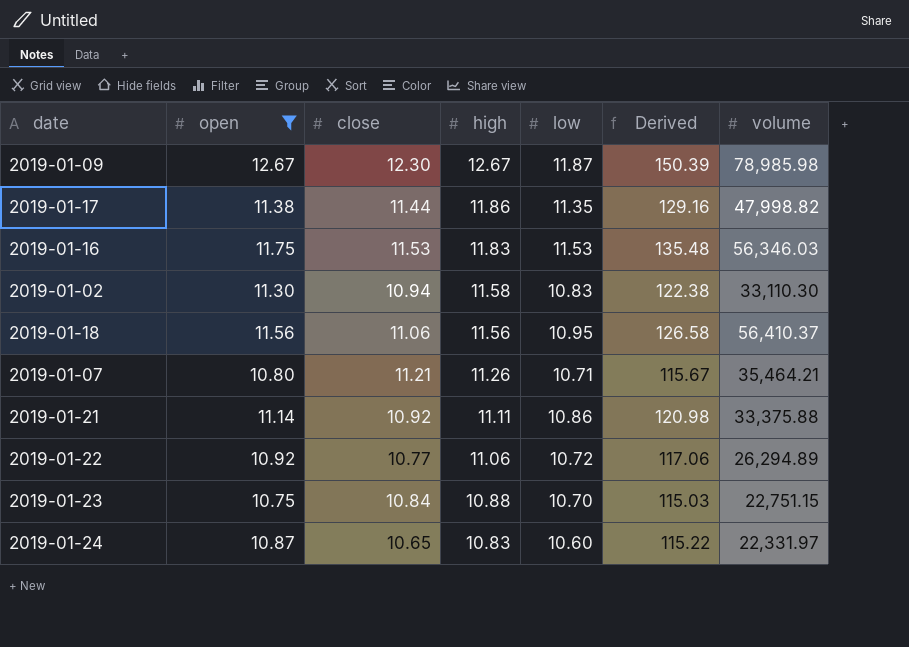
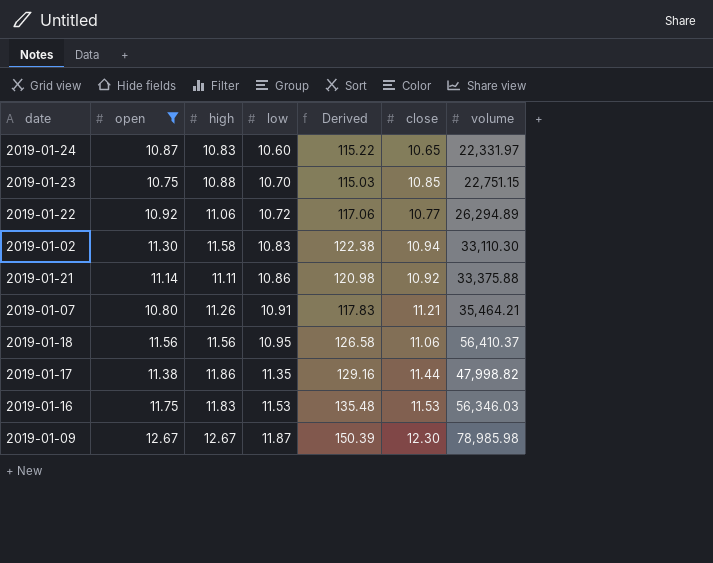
row order: high descending -> low ascending
column close | position: 3 -> 6
2019-01-23 | close: 10.84 -> 10.85
2019-01-07 | low: 10.71 -> 10.91
2019-01-07 | Derived: 115.67 -> 117.83

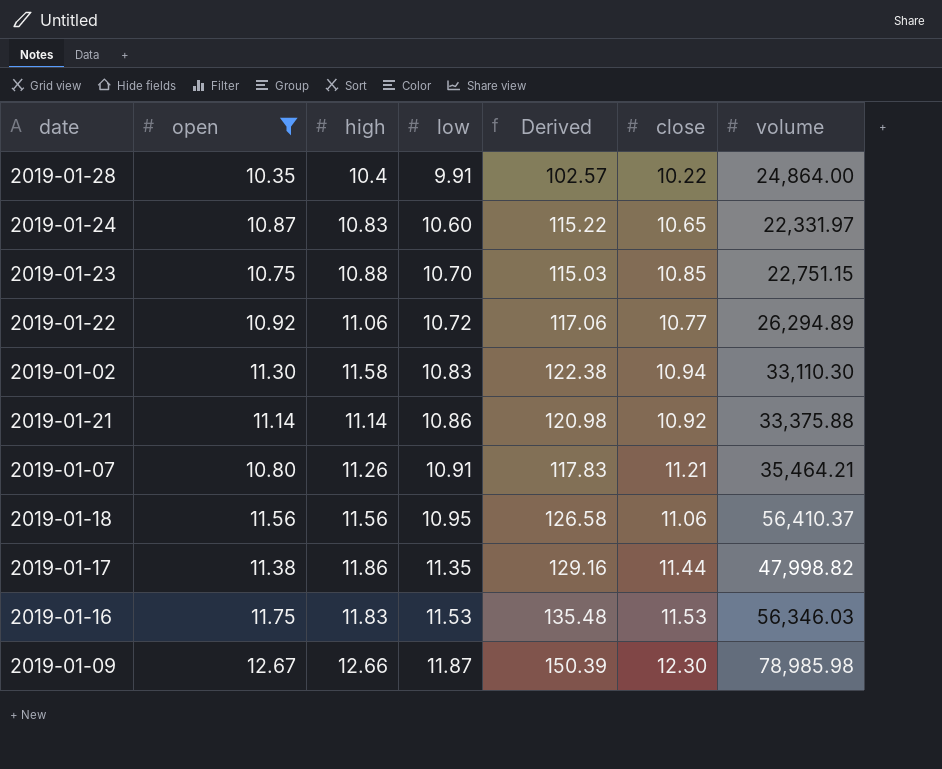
row 2019-01-28: none -> 10.35 | 10.4 | 9.91 | 102.57 | 10.22 | 24,864.00
2019-01-21 | high: 11.11 -> 11.14
2019-01-09 | high: 12.67 -> 12.66

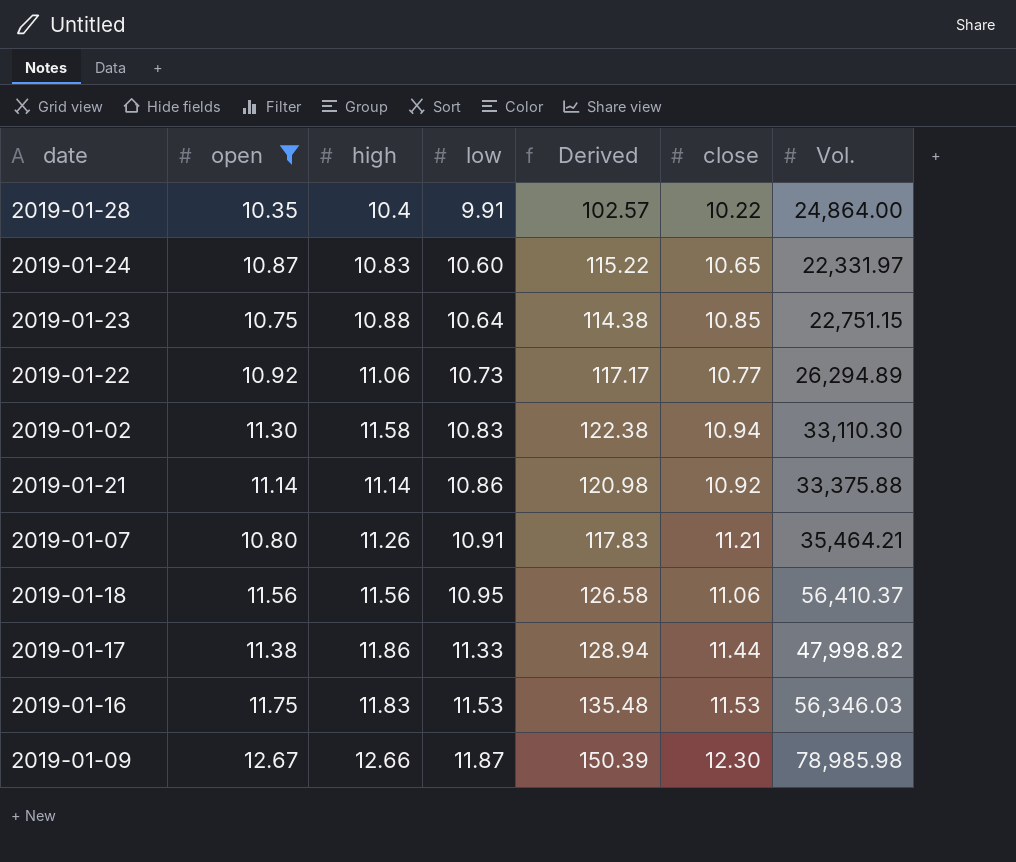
column name: volume -> Vol.
2019-01-23 | low: 10.70 -> 10.64
2019-01-23 | Derived: 115.03 -> 114.38
2019-01-22 | low: 10.72 -> 10.73
2019-01-22 | Derived: 117.06 -> 117.17
2019-01-17 | low: 11.35 -> 11.33
2019-01-17 | Derived: 129.16 -> 128.94

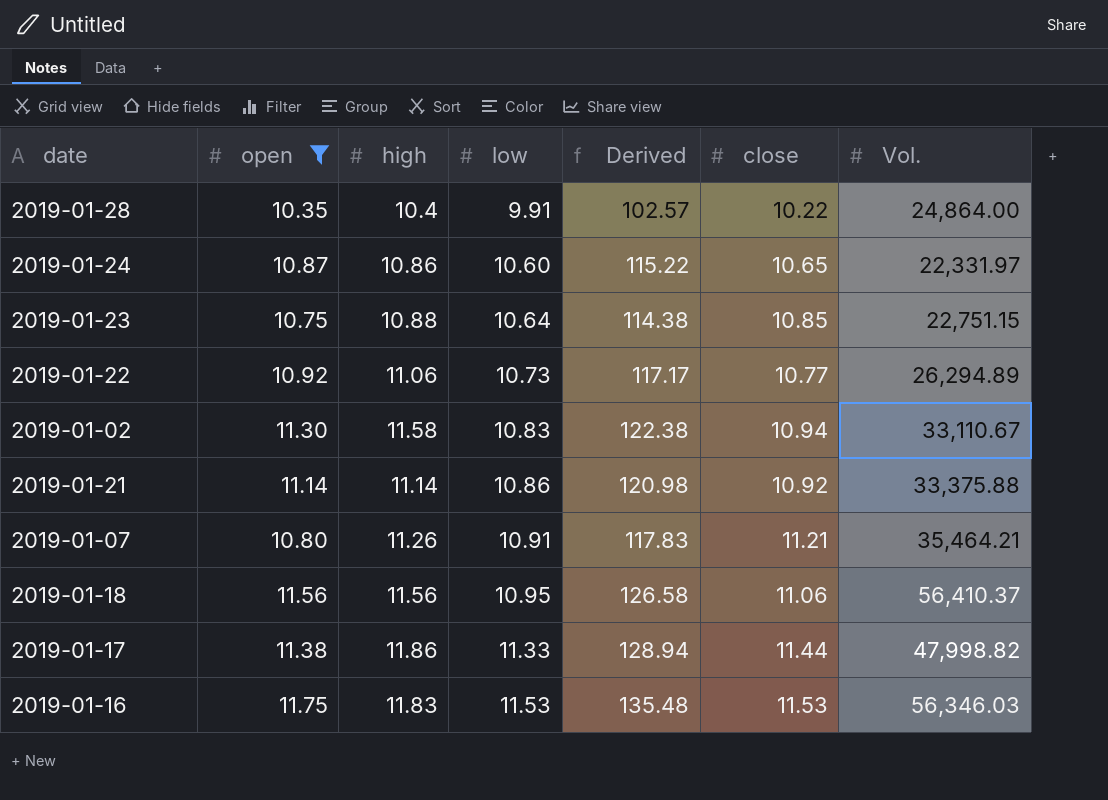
row 2019-01-09: 12.67 | 12.66 | 11.87 | 150.39 | 12.30 | 78,985.98 -> none
2019-01-24 | high: 10.83 -> 10.86
2019-01-02 | Vol.: 33,110.30 -> 33,110.67

